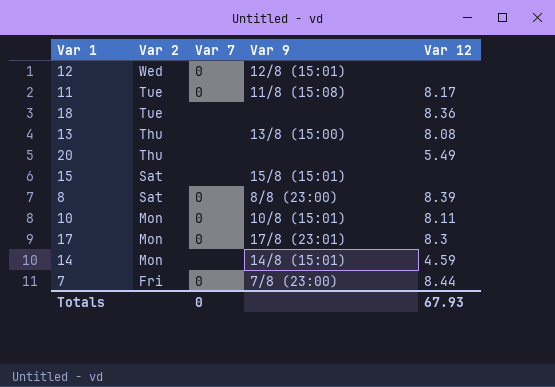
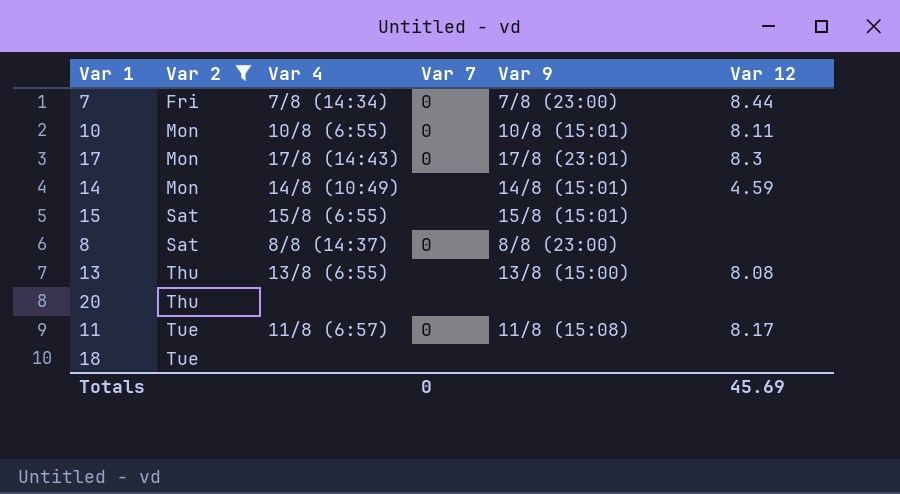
filter: none -> Var 2 != Wed
row order: Var 2 descending -> Var 2 ascending
column Var 4 | position: none -> 3
8 | Var 12: 8.39 -> none
20 | Var 12: 5.49 -> none
18 | Var 12: 8.36 -> none
Totals | Var 12: 67.93 -> 45.69

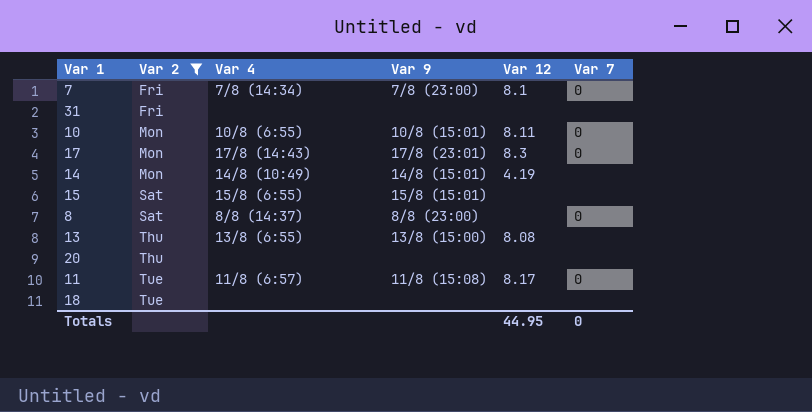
column Var 7 | position: 4 -> 6
7 | Var 12: 8.44 -> 8.1
row 31: none -> Fri | none | none | none | none
14 | Var 12: 4.59 -> 4.19
Totals | Var 12: 45.69 -> 44.95

